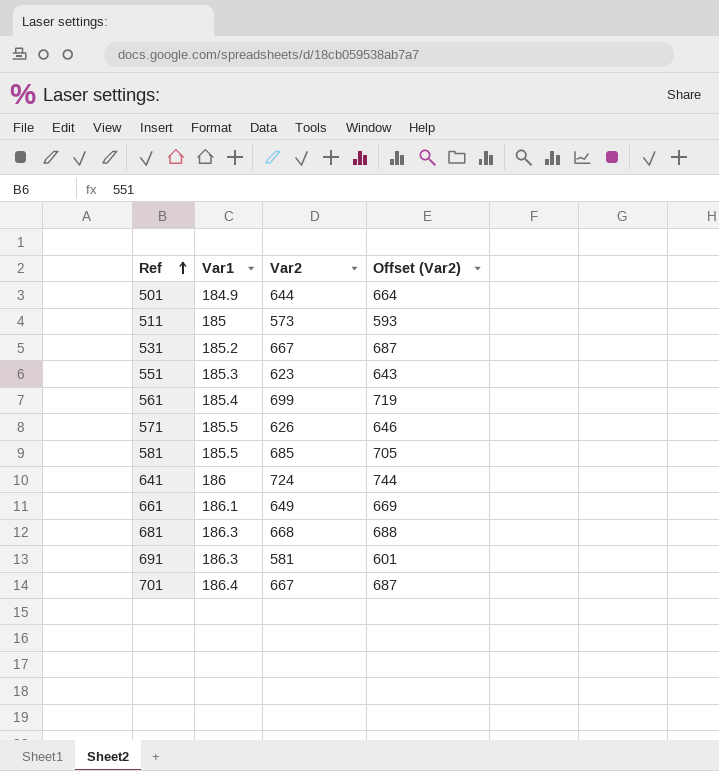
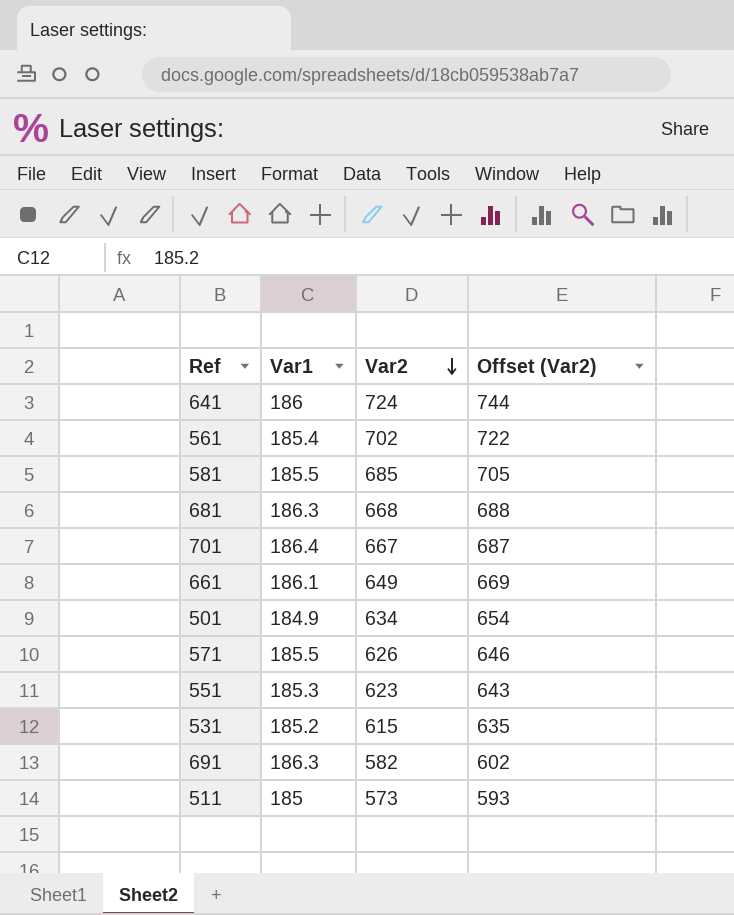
row order: Ref ascending -> Var2 descending
561 | Var2: 699 -> 702
561 | Offset (Var2): 719 -> 722
501 | Var2: 644 -> 634
501 | Offset (Var2): 664 -> 654
531 | Var2: 667 -> 615
531 | Offset (Var2): 687 -> 635
691 | Var2: 581 -> 582
691 | Offset (Var2): 601 -> 602

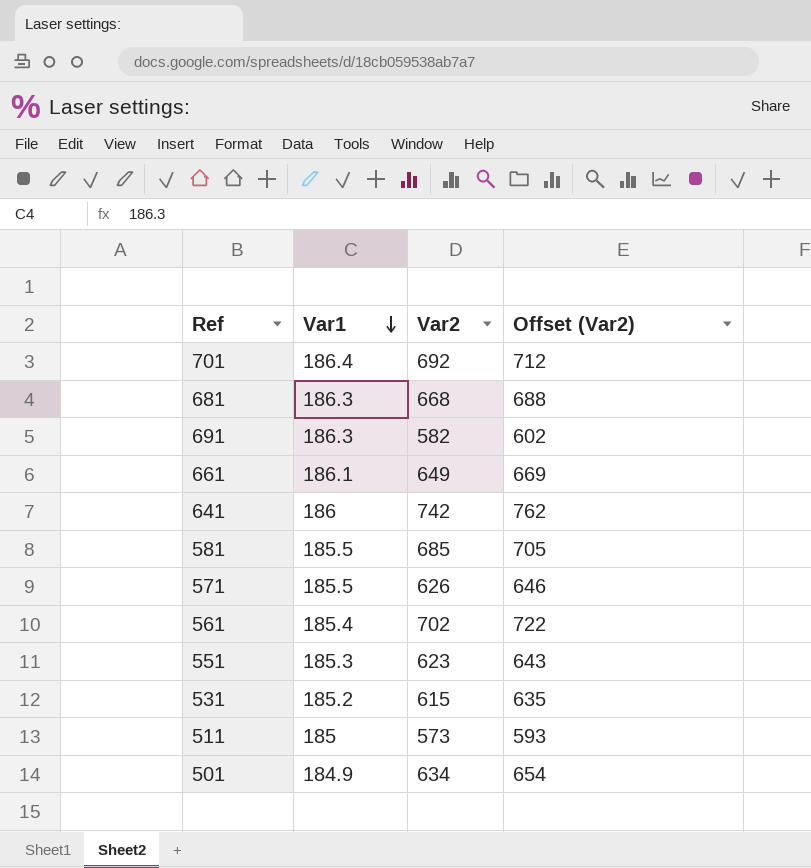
row order: Var2 descending -> Var1 descending
701 | Var2: 667 -> 692
701 | Offset (Var2): 687 -> 712
641 | Var2: 724 -> 742
641 | Offset (Var2): 744 -> 762

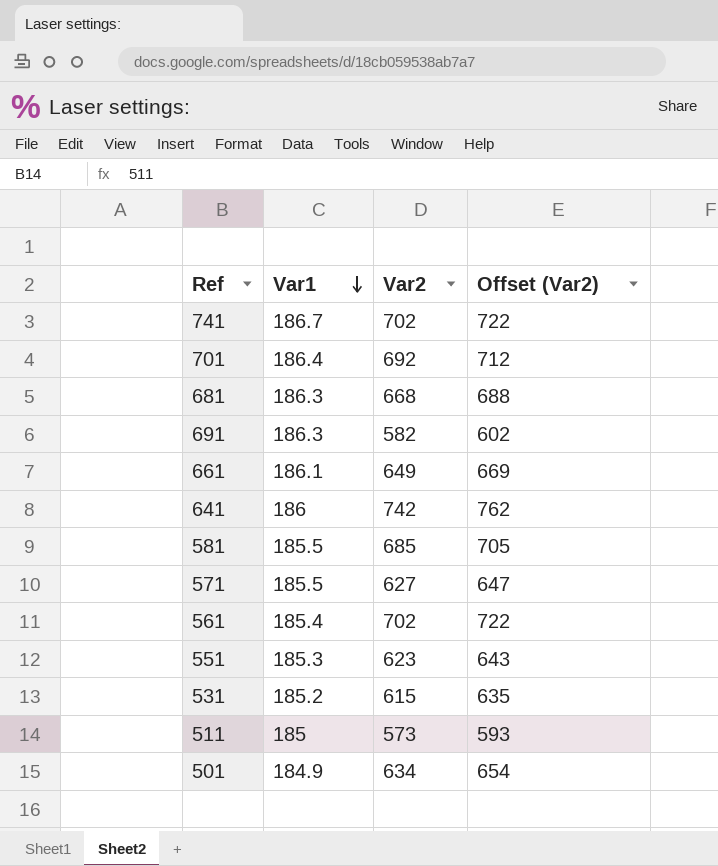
row 741: none -> 186.7 | 702 | 722
571 | Var2: 626 -> 627
571 | Offset (Var2): 646 -> 647

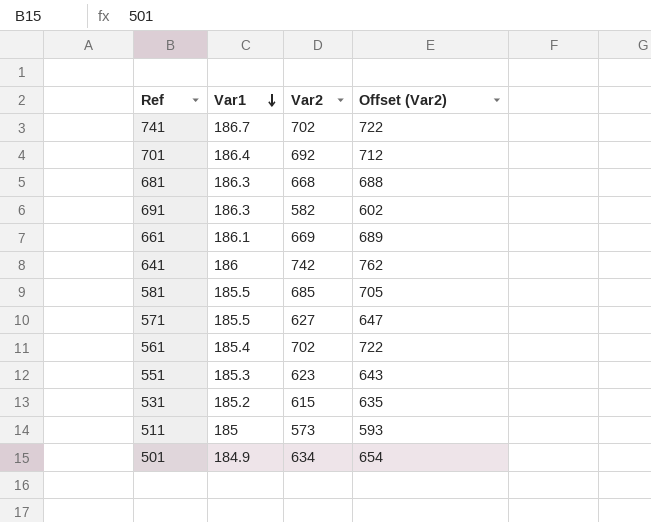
661 | Var2: 649 -> 669
661 | Offset (Var2): 669 -> 689

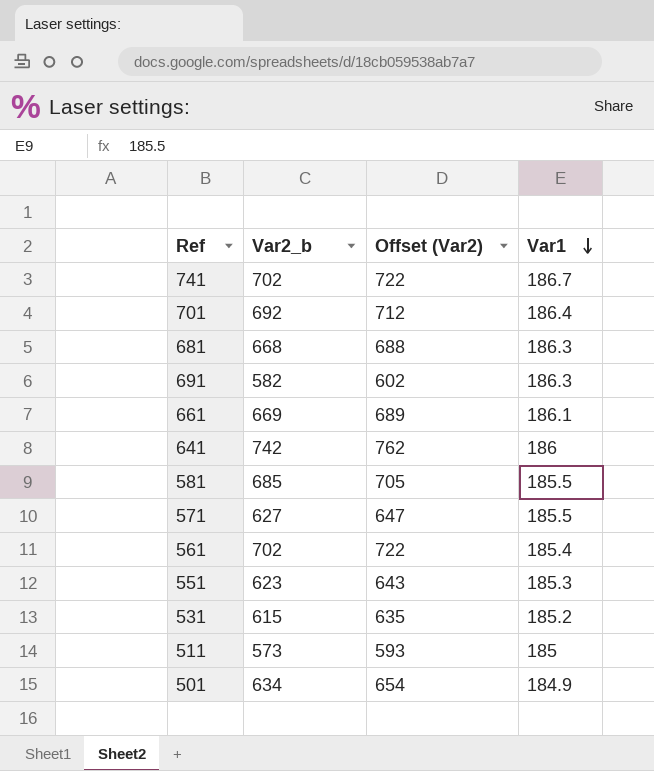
column name: Var2 -> Var2_b
column Var1 | position: 2 -> 4

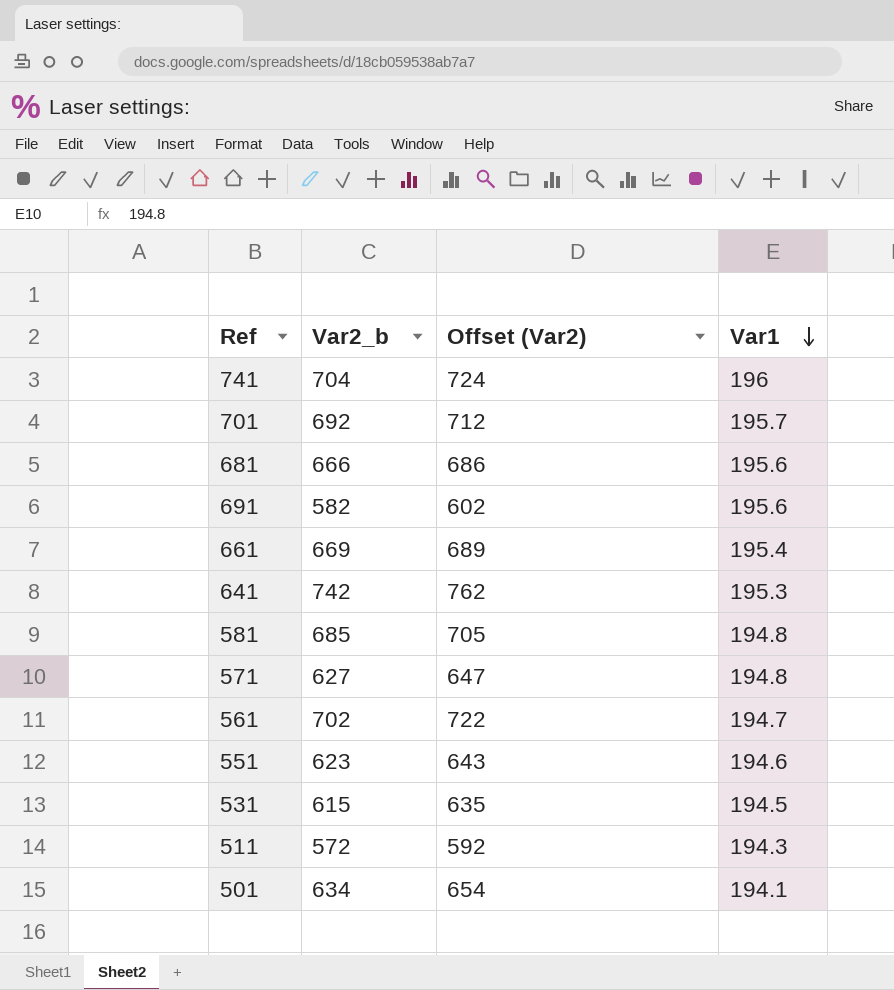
741 | Var2_b: 702 -> 704
741 | Offset (Var2): 722 -> 724
741 | Var1: 186.7 -> 196
701 | Var1: 186.4 -> 195.7
681 | Var2_b: 668 -> 666
681 | Offset (Var2): 688 -> 686
681 | Var1: 186.3 -> 195.6
691 | Var1: 186.3 -> 195.6
661 | Var1: 186.1 -> 195.4
641 | Var1: 186 -> 195.3
581 | Var1: 185.5 -> 194.8
571 | Var1: 185.5 -> 194.8
561 | Var1: 185.4 -> 194.7
551 | Var1: 185.3 -> 194.6
531 | Var1: 185.2 -> 194.5
511 | Var2_b: 573 -> 572
511 | Offset (Var2): 593 -> 592
511 | Var1: 185 -> 194.3
501 | Var1: 184.9 -> 194.1

